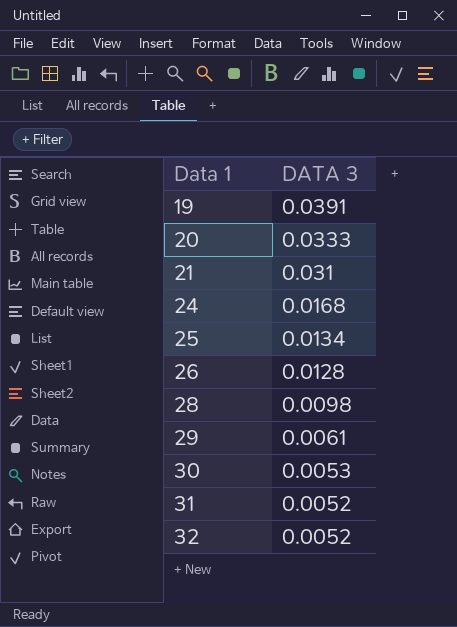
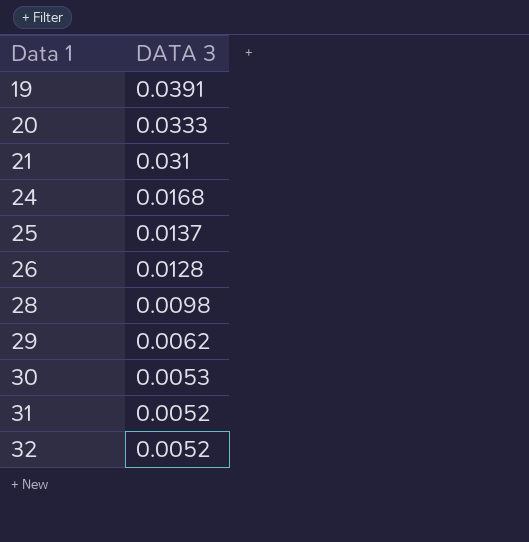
25 | DATA 3: 0.0134 -> 0.0137
29 | DATA 3: 0.0061 -> 0.0062

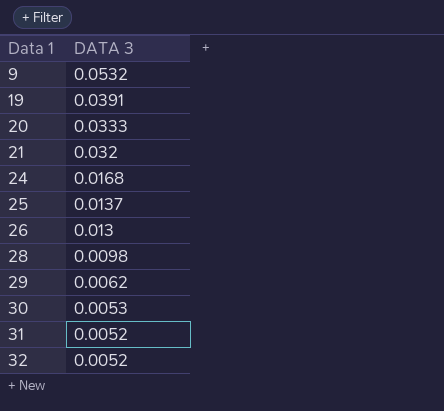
row 9: none -> 0.0532
21 | DATA 3: 0.031 -> 0.032
26 | DATA 3: 0.0128 -> 0.013

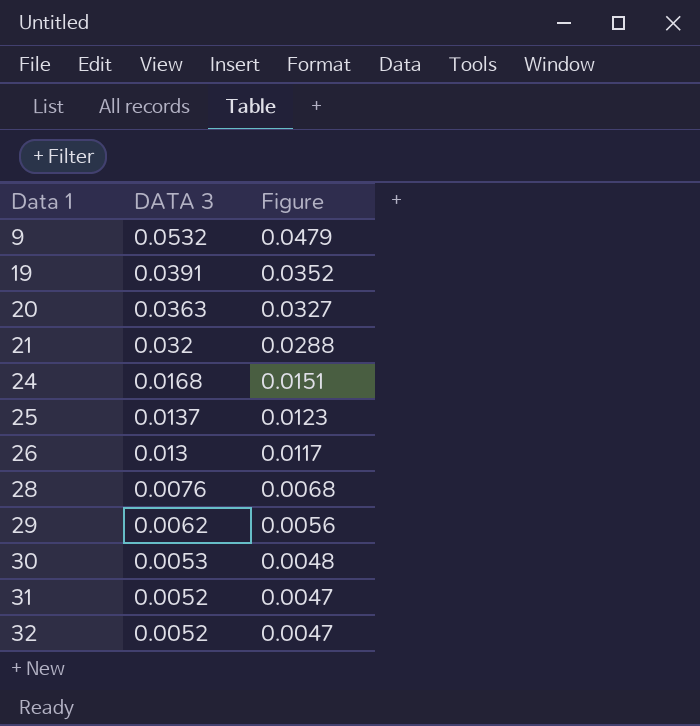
column Figure | formula: none -> [DATA 3] * 0.9
20 | DATA 3: 0.0333 -> 0.0363
28 | DATA 3: 0.0098 -> 0.0076

